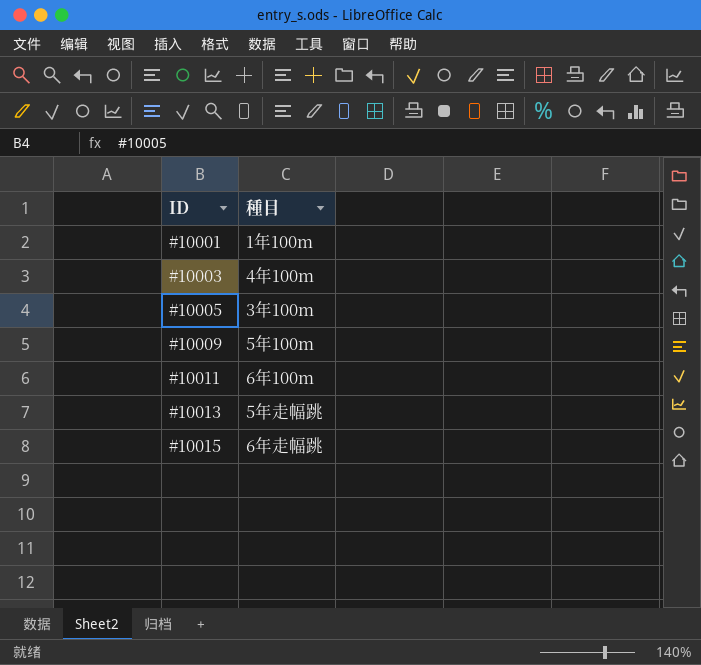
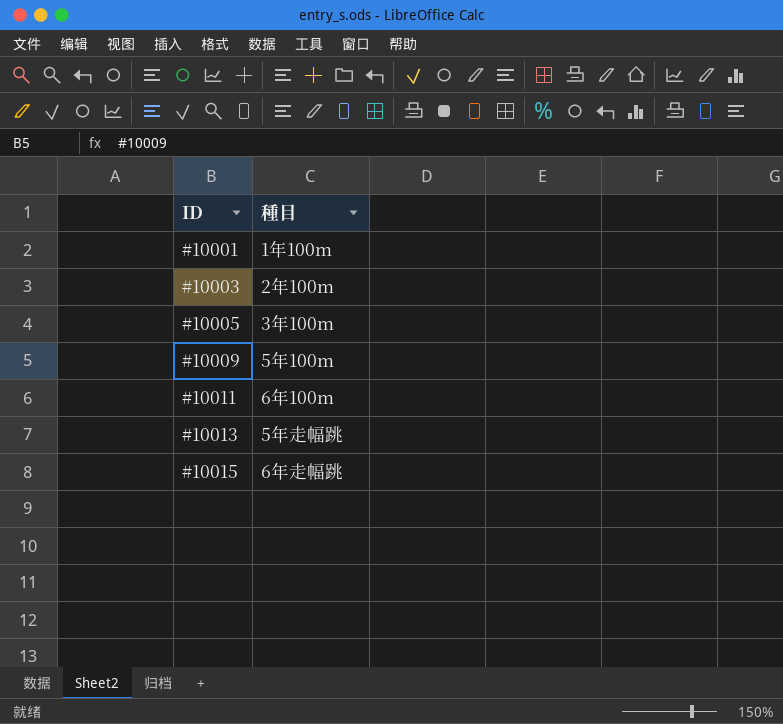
#10003 | 種目: 4年100m -> 2年100m

